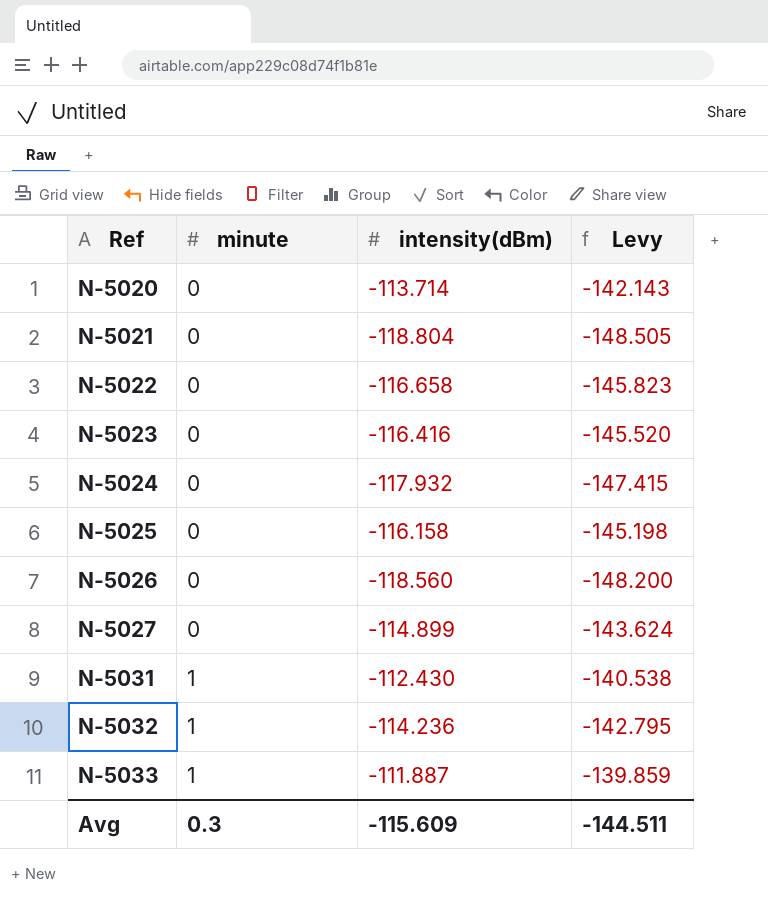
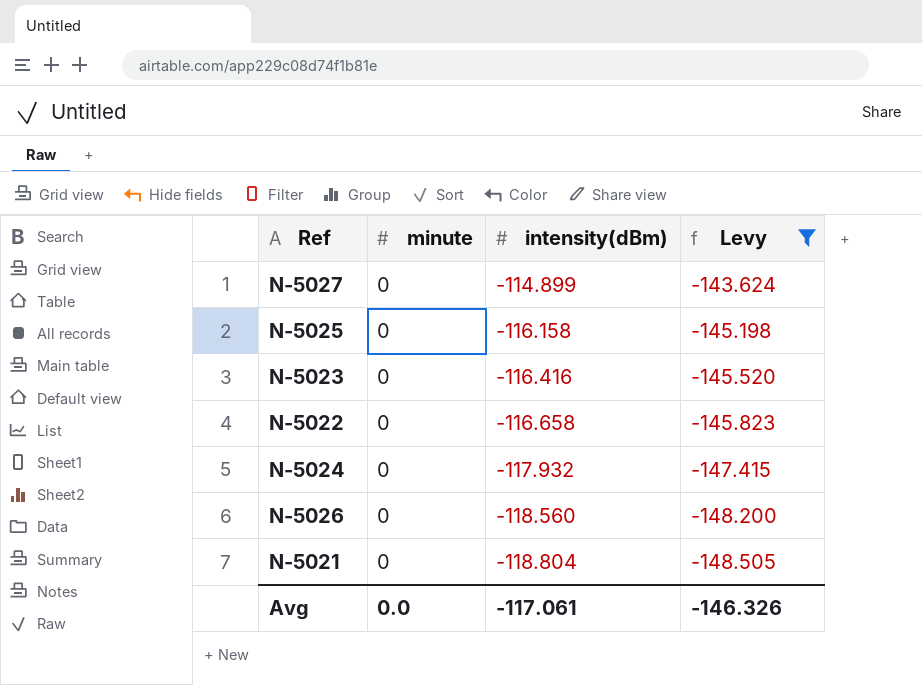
filter: none -> Levy <= -143.624
row order: Ref ascending -> intensity(dBm) descending
Avg | minute: 0.3 -> 0.0
Avg | intensity(dBm): -115.609 -> -117.061
Avg | Levy: -144.511 -> -146.326

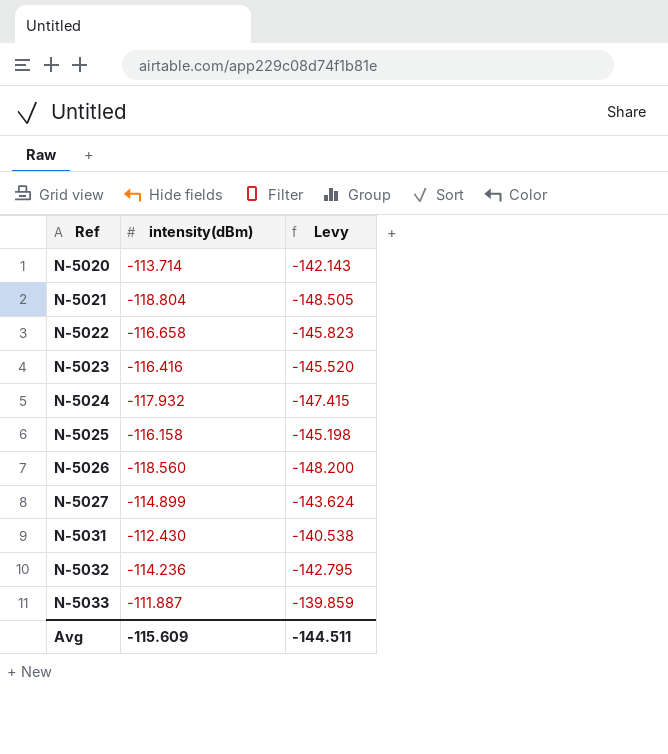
filter: Levy <= -143.624 -> none
row order: intensity(dBm) descending -> Ref ascending
column minute | position: 2 -> none
Avg | intensity(dBm): -117.061 -> -115.609
Avg | Levy: -146.326 -> -144.511

